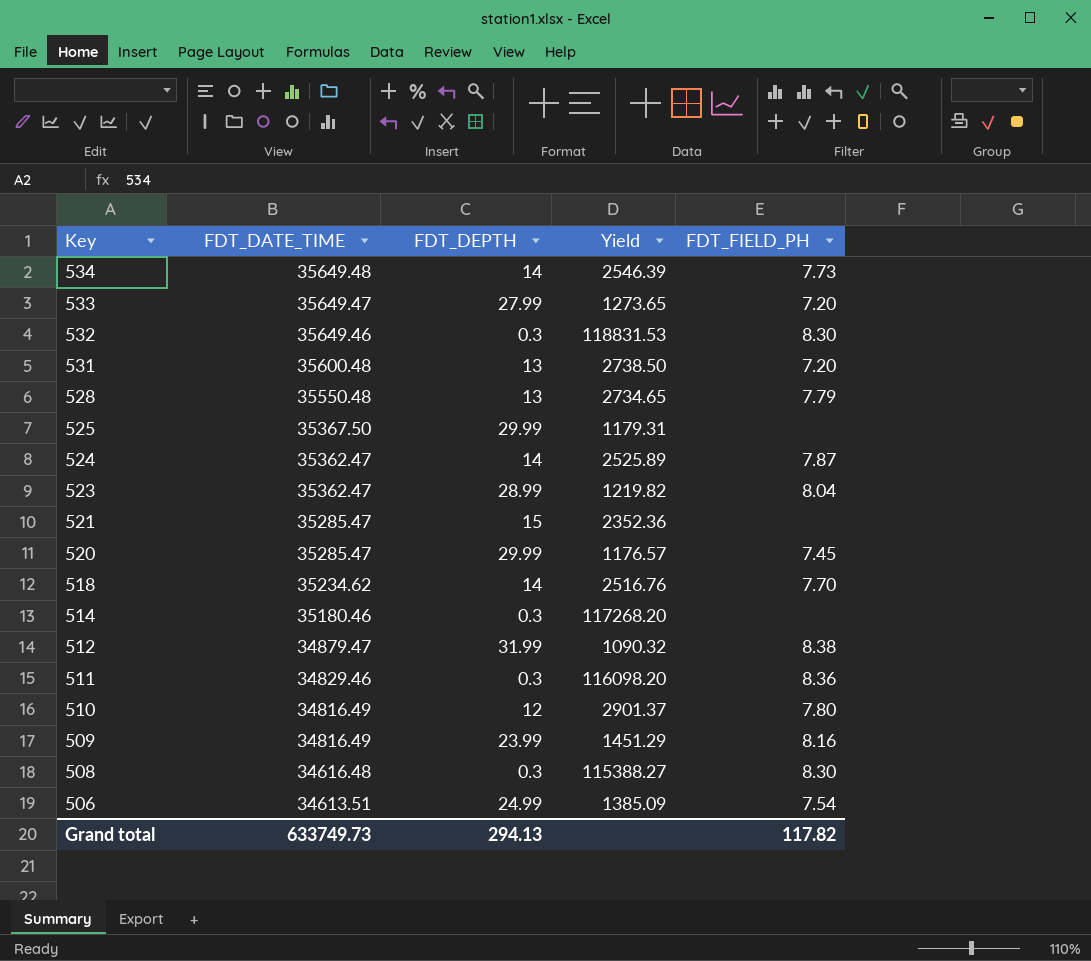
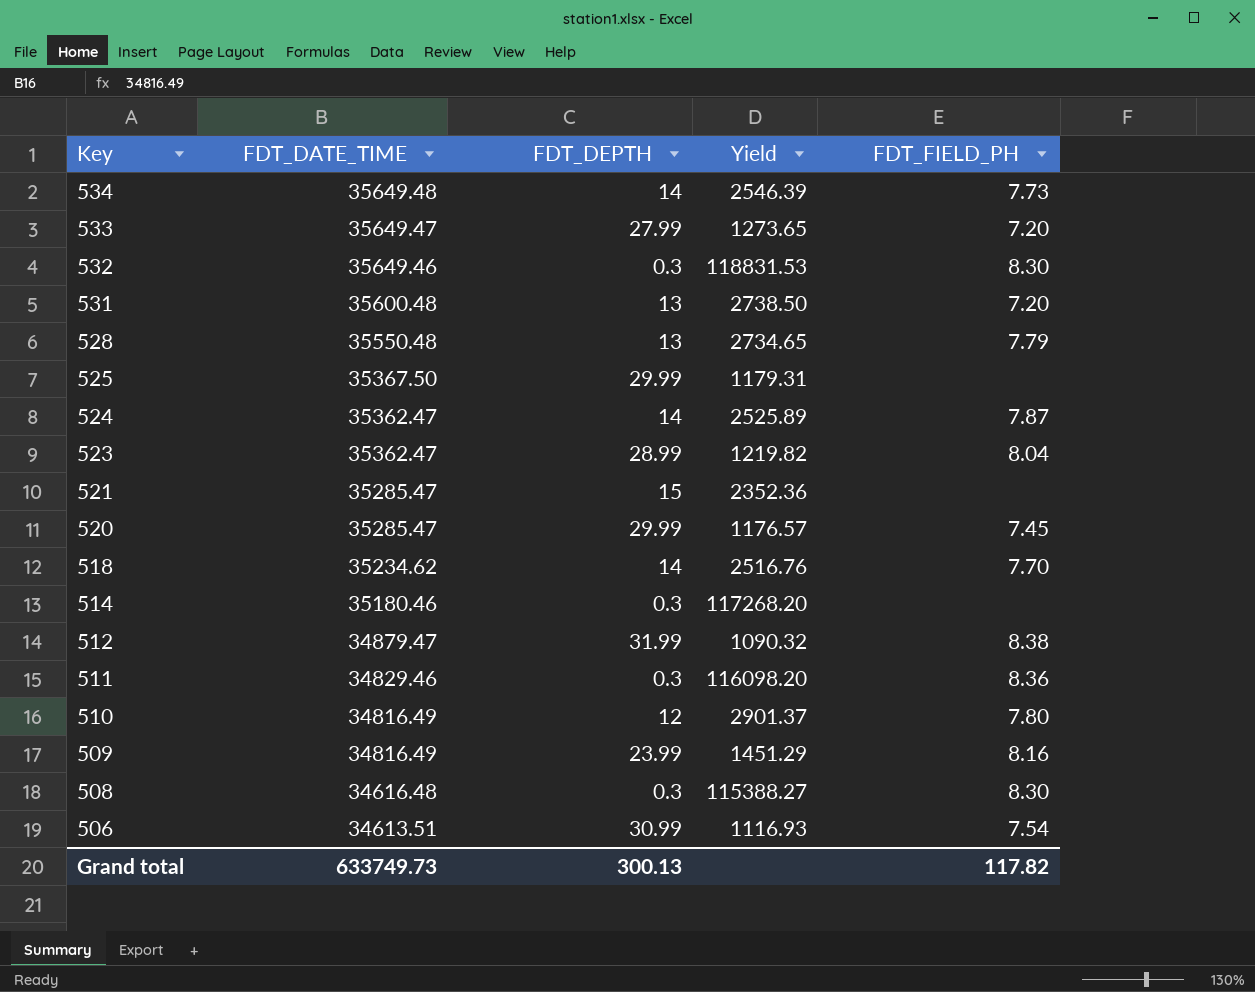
506 | FDT_DEPTH: 24.99 -> 30.99
506 | Yield: 1385.09 -> 1116.93
Grand total | FDT_DEPTH: 294.13 -> 300.13

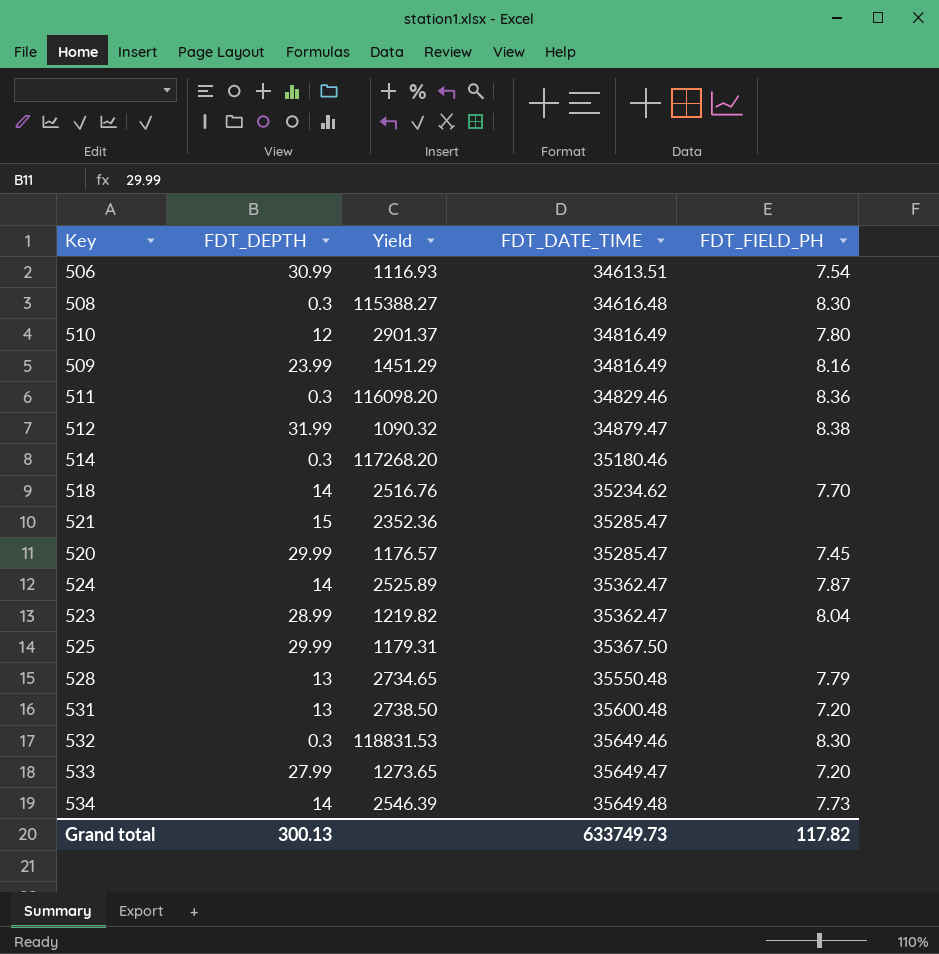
row order: Key descending -> FDT_DATE_TIME ascending
column FDT_DATE_TIME | position: 2 -> 4

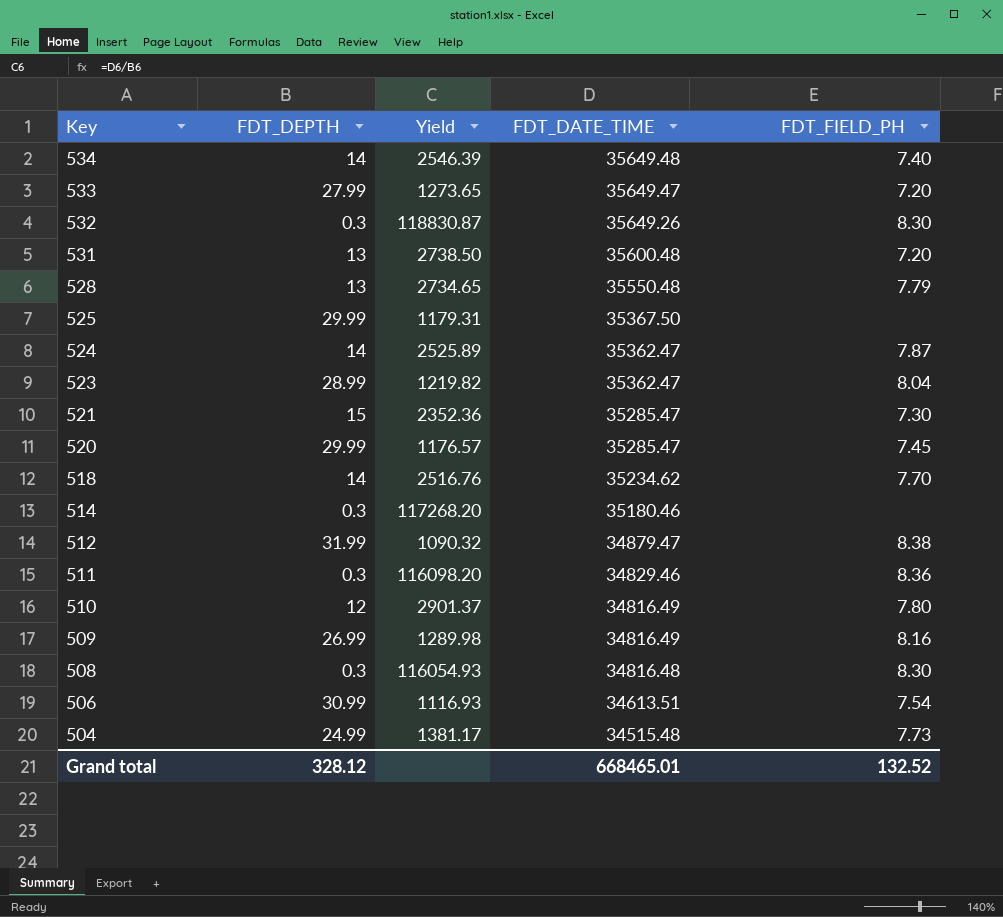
row order: FDT_DATE_TIME ascending -> Key descending
534 | FDT_FIELD_PH: 7.73 -> 7.40
532 | Yield: 118831.53 -> 118830.87
532 | FDT_DATE_TIME: 35649.46 -> 35649.26
521 | FDT_FIELD_PH: none -> 7.30
509 | FDT_DEPTH: 23.99 -> 26.99
509 | Yield: 1451.29 -> 1289.98
508 | Yield: 115388.27 -> 116054.93
508 | FDT_DATE_TIME: 34616.48 -> 34816.48
row 504: none -> 24.99 | 1381.17 | 34515.48 | 7.73
Grand total | FDT_DEPTH: 300.13 -> 328.12
Grand total | FDT_DATE_TIME: 633749.73 -> 668465.01
Grand total | FDT_FIELD_PH: 117.82 -> 132.52

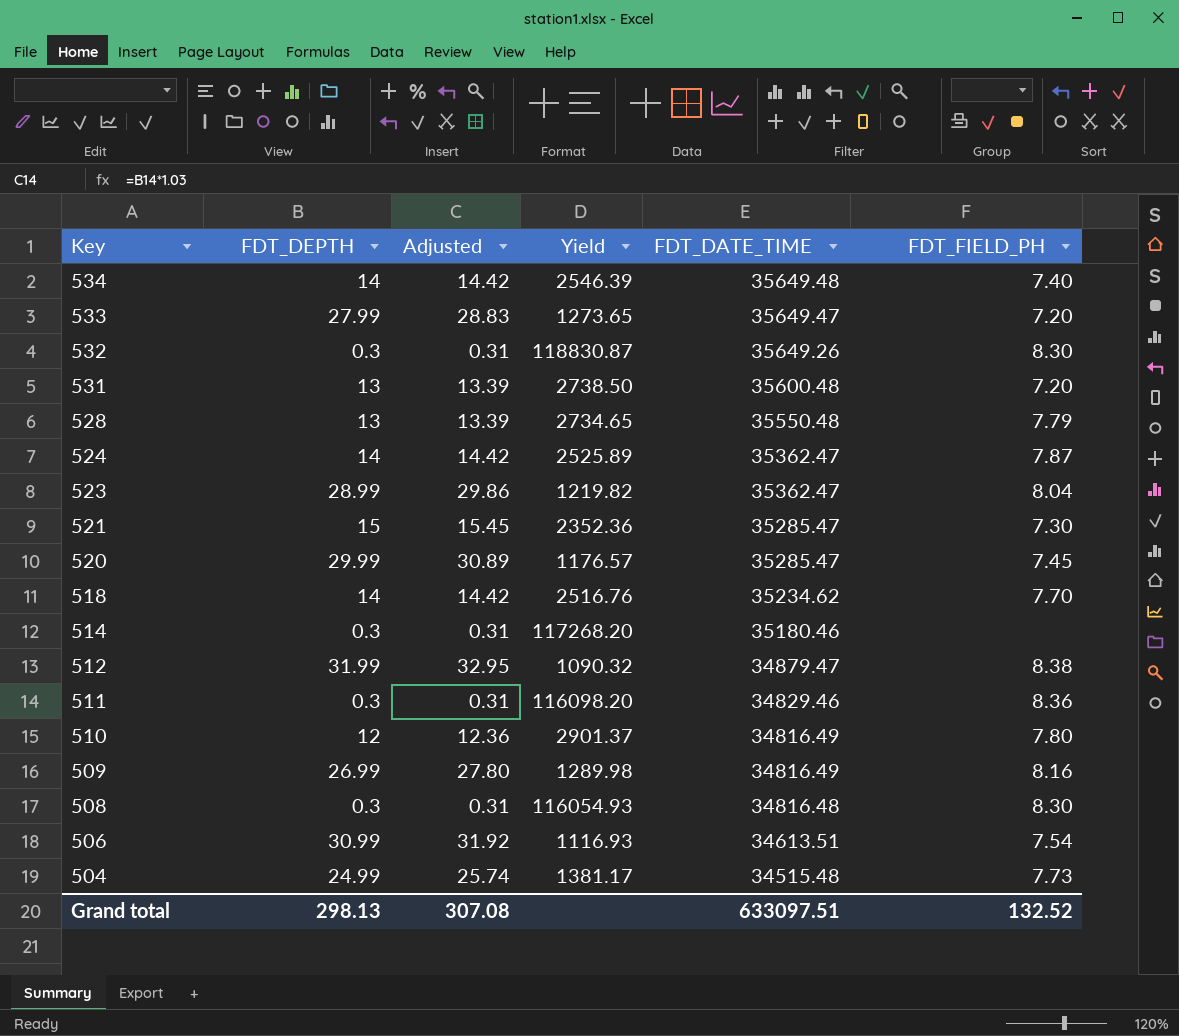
column Adjusted | formula: none -> [FDT_DEPTH] * 1.03
row 525: 29.99 | 1179.31 | 35367.50 | none -> none
Grand total | FDT_DEPTH: 328.12 -> 298.13
Grand total | FDT_DATE_TIME: 668465.01 -> 633097.51

